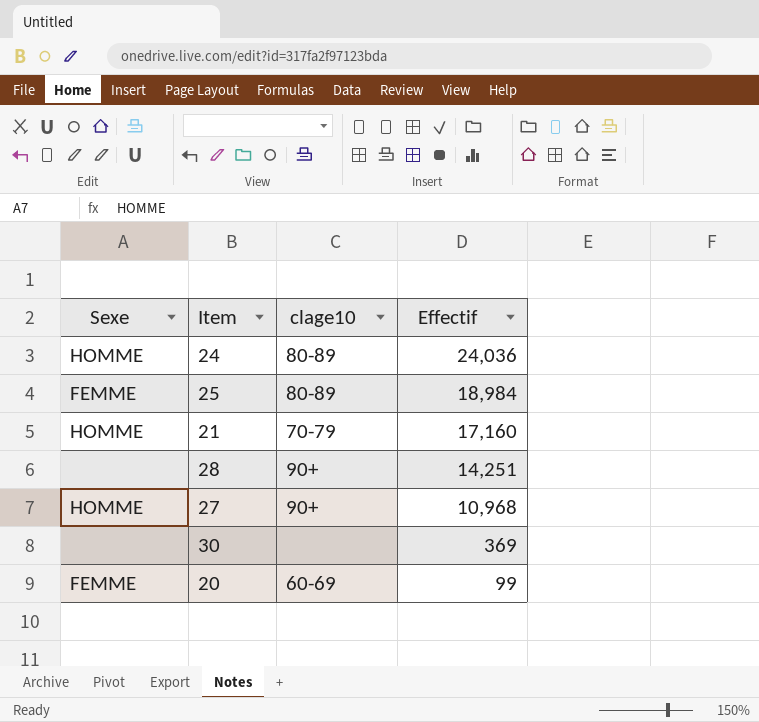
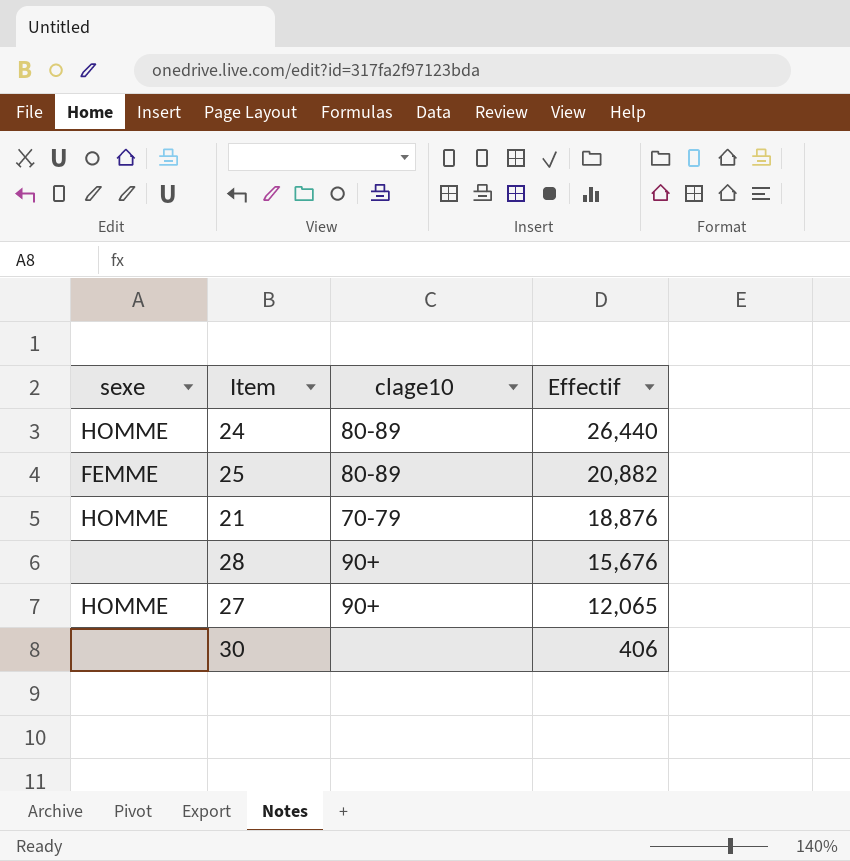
column name: Sexe -> sexe
row 20: FEMME | 60-69 | 99 -> none
24 | Effectif: 24,036 -> 26,440
25 | Effectif: 18,984 -> 20,882
21 | Effectif: 17,160 -> 18,876
28 | Effectif: 14,251 -> 15,676
27 | Effectif: 10,968 -> 12,065
30 | Effectif: 369 -> 406

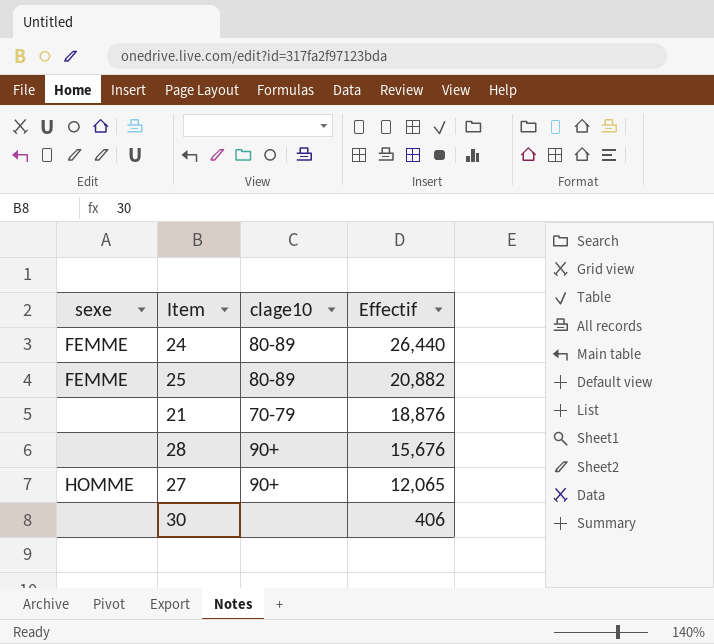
24 | sexe: HOMME -> FEMME
21 | sexe: HOMME -> none

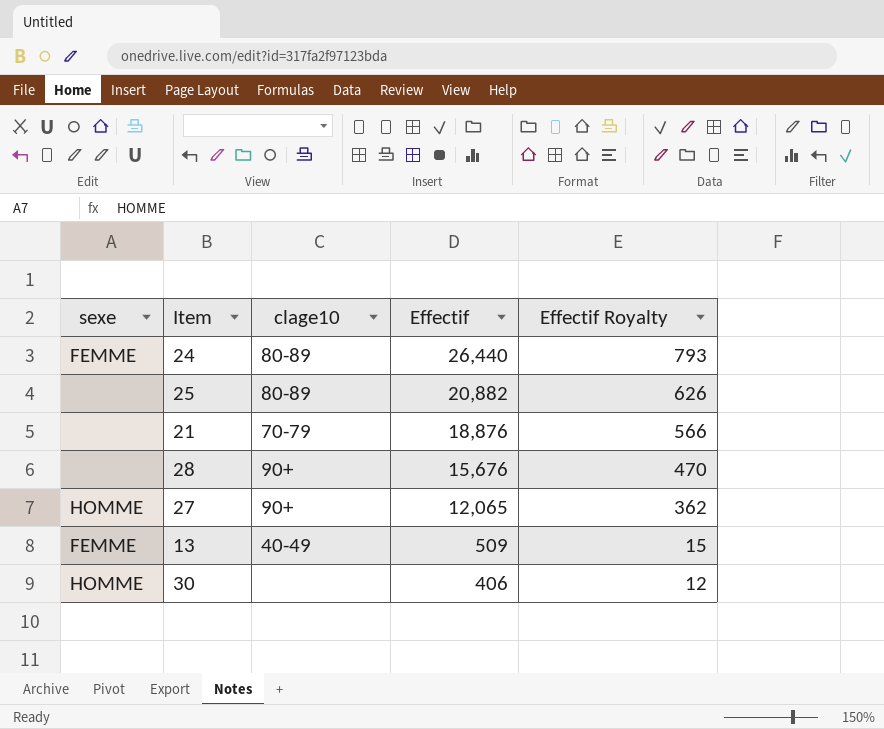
column Effectif Royalty | formula: none -> [Effectif] * 0.03
25 | sexe: FEMME -> none
row 13: none -> FEMME | 40-49 | 509 | 15
30 | sexe: none -> HOMME

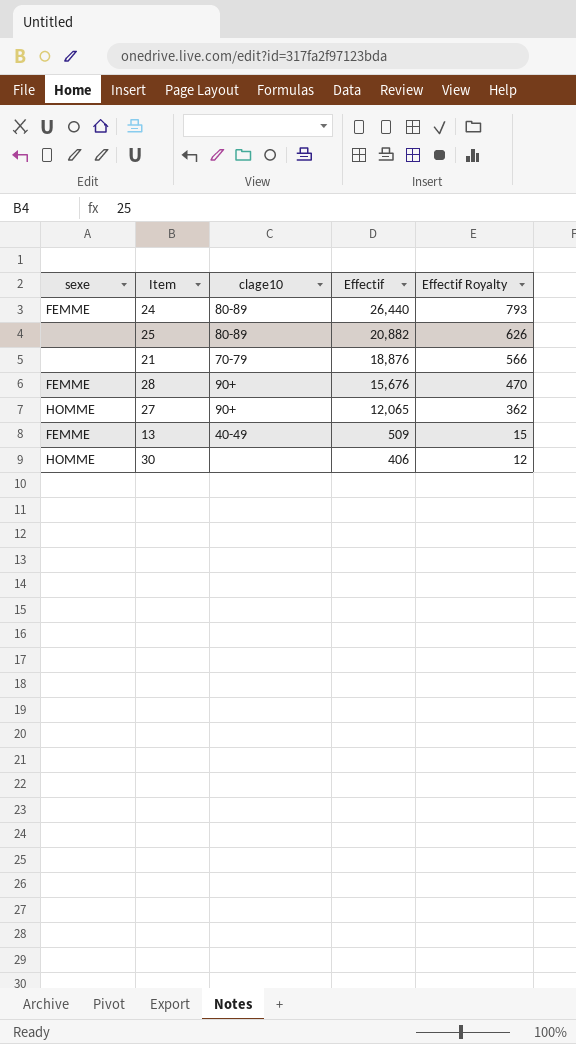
28 | sexe: none -> FEMME

